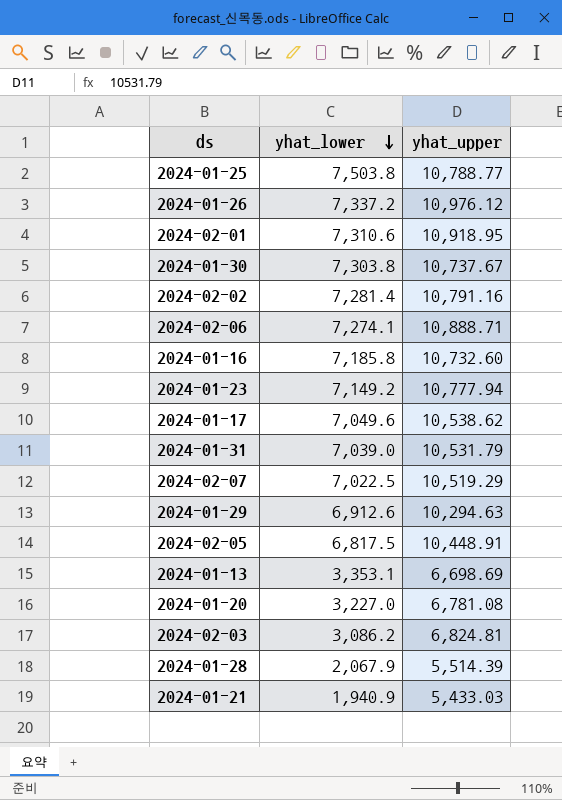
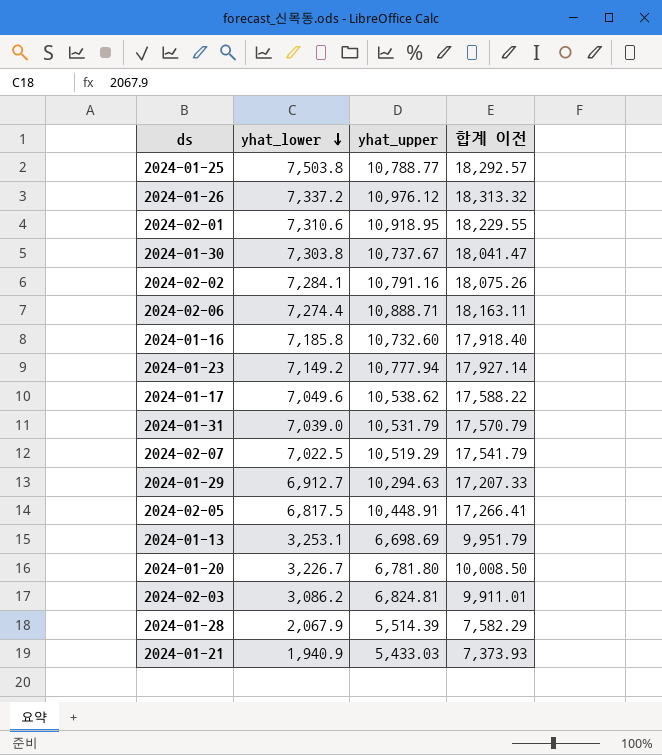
column 합계 이전 | formula: none -> [yhat_lower] + [yhat_upper]
2024-02-02 | yhat_lower: 7,281.4 -> 7,284.1
2024-02-06 | yhat_lower: 7,274.1 -> 7,274.4
2024-01-29 | yhat_lower: 6,912.6 -> 6,912.7
2024-01-13 | yhat_lower: 3,353.1 -> 3,253.1
2024-01-20 | yhat_lower: 3,227.0 -> 3,226.7
2024-01-20 | yhat_upper: 6,781.08 -> 6,781.80

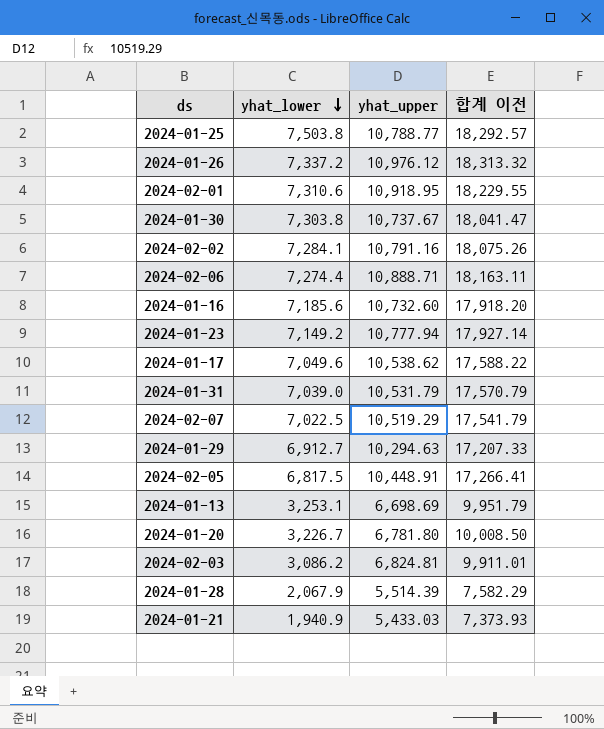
2024-01-16 | yhat_lower: 7,185.8 -> 7,185.6
2024-01-16 | 합계 이전: 17,918.40 -> 17,918.20

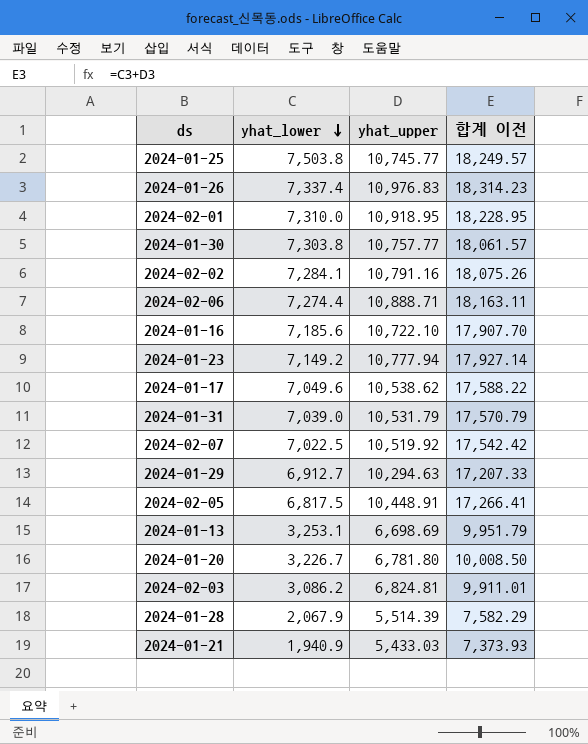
2024-01-25 | yhat_upper: 10,788.77 -> 10,745.77
2024-01-25 | 합계 이전: 18,292.57 -> 18,249.57
2024-01-26 | yhat_lower: 7,337.2 -> 7,337.4
2024-01-26 | yhat_upper: 10,976.12 -> 10,976.83
2024-01-26 | 합계 이전: 18,313.32 -> 18,314.23
2024-02-01 | yhat_lower: 7,310.6 -> 7,310.0
2024-02-01 | 합계 이전: 18,229.55 -> 18,228.95
2024-01-30 | yhat_upper: 10,737.67 -> 10,757.77
2024-01-30 | 합계 이전: 18,041.47 -> 18,061.57
2024-01-16 | yhat_upper: 10,732.60 -> 10,722.10
2024-01-16 | 합계 이전: 17,918.20 -> 17,907.70
2024-02-07 | yhat_upper: 10,519.29 -> 10,519.92
2024-02-07 | 합계 이전: 17,541.79 -> 17,542.42

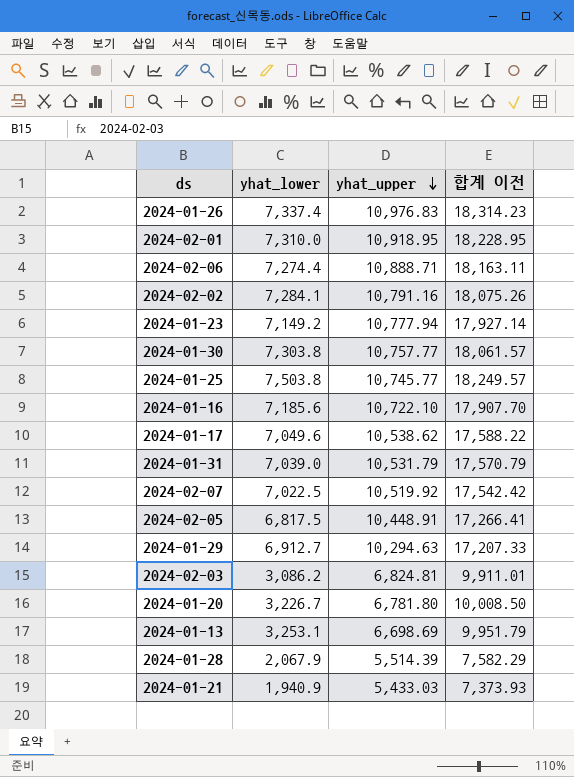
row order: yhat_lower descending -> yhat_upper descending

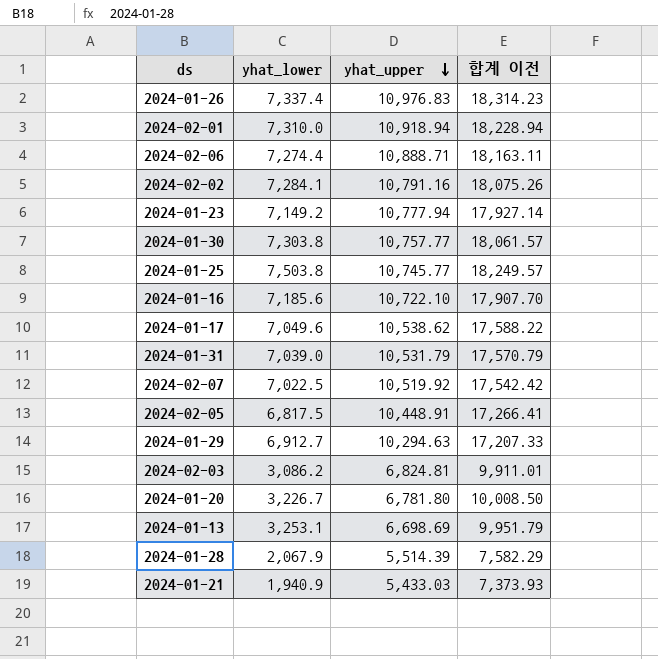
2024-02-01 | yhat_upper: 10,918.95 -> 10,918.94
2024-02-01 | 합계 이전: 18,228.95 -> 18,228.94

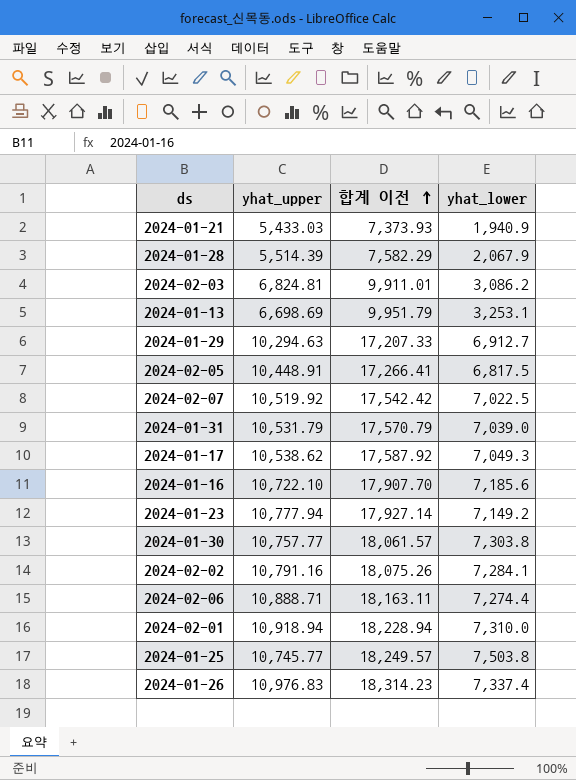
row order: yhat_upper descending -> 합계 이전 ascending
column yhat_lower | position: 2 -> 4
row 2024-01-20: 3,226.7 | 6,781.80 | 10,008.50 -> none
2024-01-17 | 합계 이전: 17,588.22 -> 17,587.92
2024-01-17 | yhat_lower: 7,049.6 -> 7,049.3

